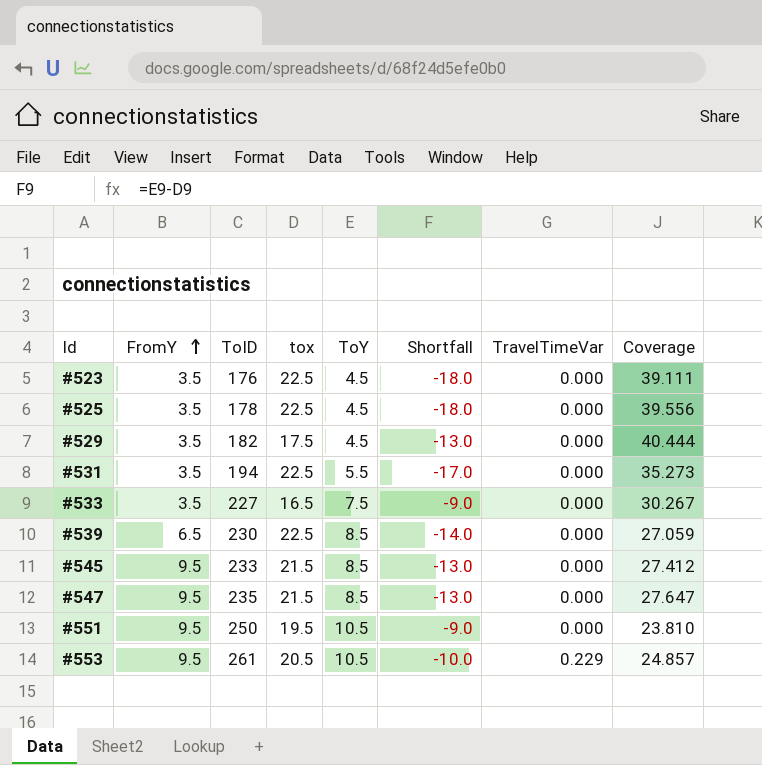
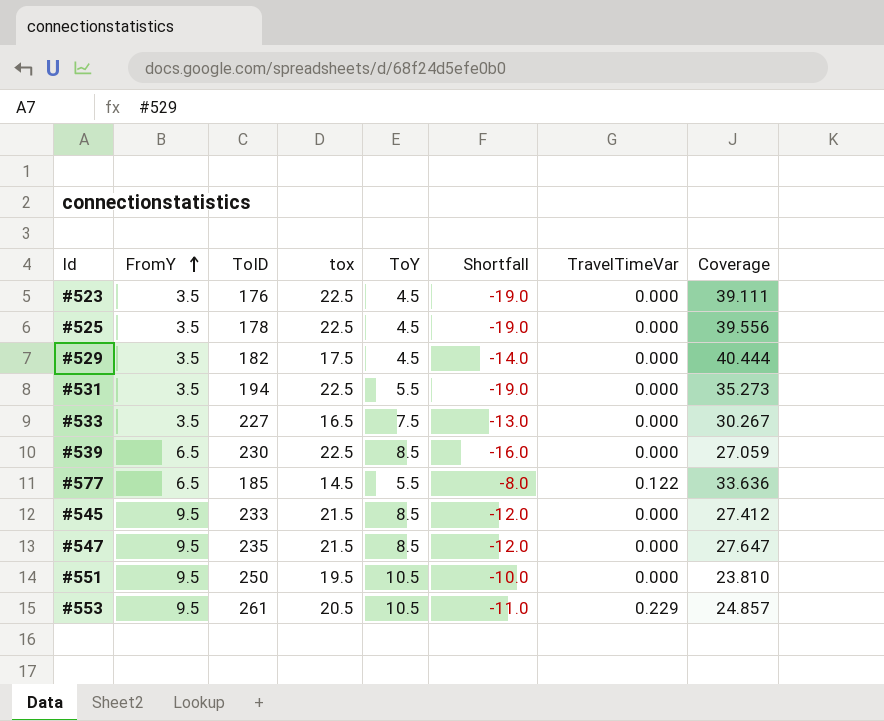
column Shortfall | formula: [ToY] - [tox] -> [FromY] - [tox]
row #577: none -> 6.5 | 185 | 14.5 | 5.5 | -8.0 | 0.122 | 33.636

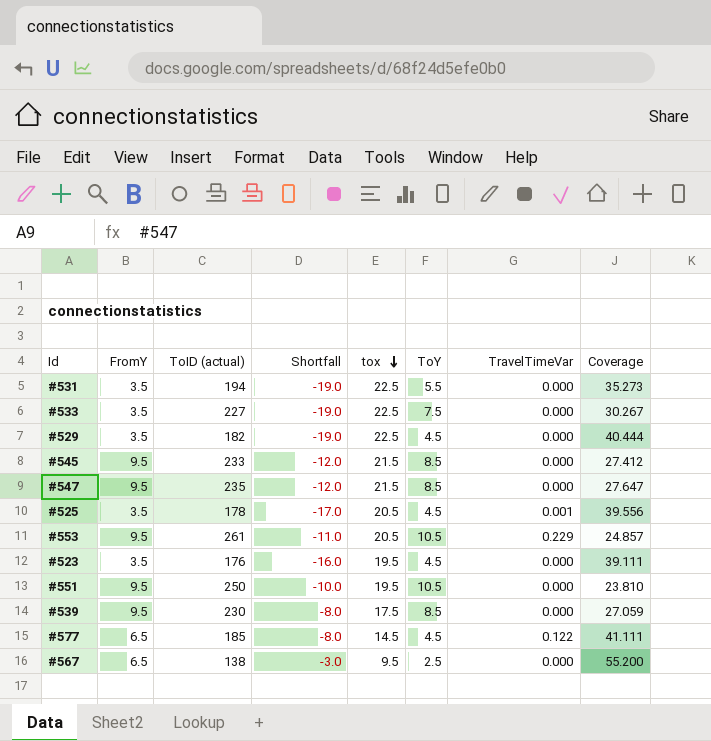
row order: FromY ascending -> tox descending
column name: ToID -> ToID (actual)
column Shortfall | position: 6 -> 4
#533 | Shortfall: -13.0 -> -19.0
#533 | tox: 16.5 -> 22.5
#529 | Shortfall: -14.0 -> -19.0
#529 | tox: 17.5 -> 22.5
#525 | Shortfall: -19.0 -> -17.0
#525 | tox: 22.5 -> 20.5
#525 | TravelTimeVar: 0.000 -> 0.001
#523 | Shortfall: -19.0 -> -16.0
#523 | tox: 22.5 -> 19.5
#539 | FromY: 6.5 -> 9.5
#539 | Shortfall: -16.0 -> -8.0
#539 | tox: 22.5 -> 17.5
#577 | ToY: 5.5 -> 4.5
#577 | Coverage: 33.636 -> 41.111
row #567: none -> 6.5 | 138 | -3.0 | 9.5 | 2.5 | 0.000 | 55.200

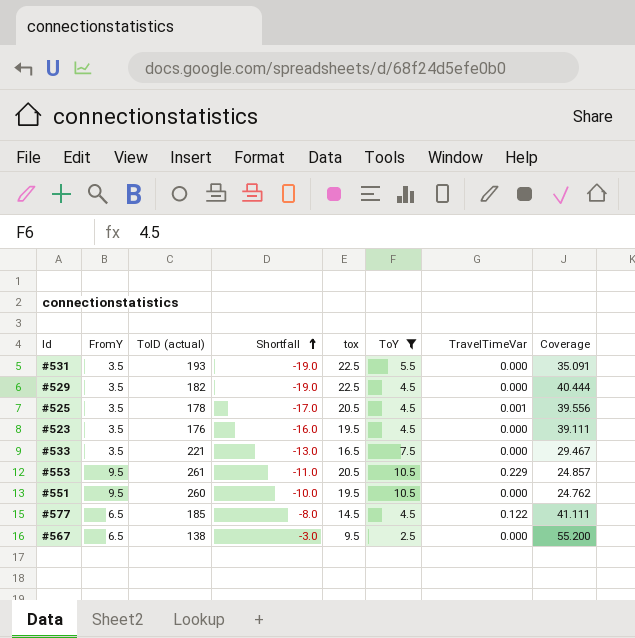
filter: none -> ToY != 8.5
row order: tox descending -> Shortfall ascending
#531 | ToID (actual): 194 -> 193
#531 | Coverage: 35.273 -> 35.091
#533 | ToID (actual): 227 -> 221
#533 | Shortfall: -19.0 -> -13.0
#533 | tox: 22.5 -> 16.5
#533 | Coverage: 30.267 -> 29.467
#551 | ToID (actual): 250 -> 260
#551 | Coverage: 23.810 -> 24.762

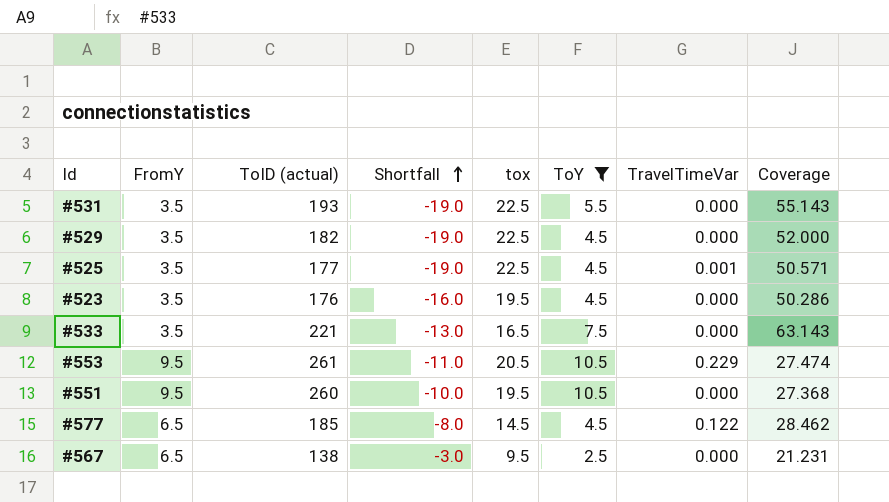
column Coverage | formula: [ToID (actual)] / [ToY] -> [ToID (actual)] / [FromY]
#525 | ToID (actual): 178 -> 177
#525 | Shortfall: -17.0 -> -19.0
#525 | tox: 20.5 -> 22.5

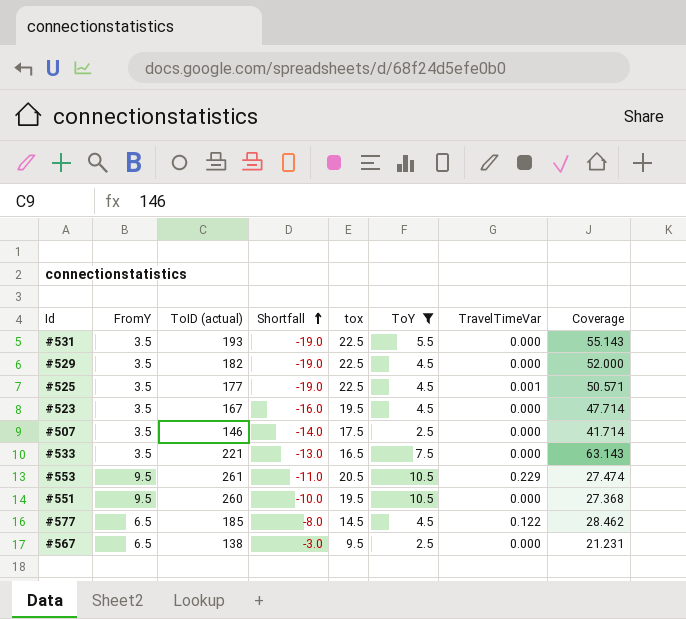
#523 | ToID (actual): 176 -> 167
#523 | Coverage: 50.286 -> 47.714
row #507: none -> 3.5 | 146 | -14.0 | 17.5 | 2.5 | 0.000 | 41.714

